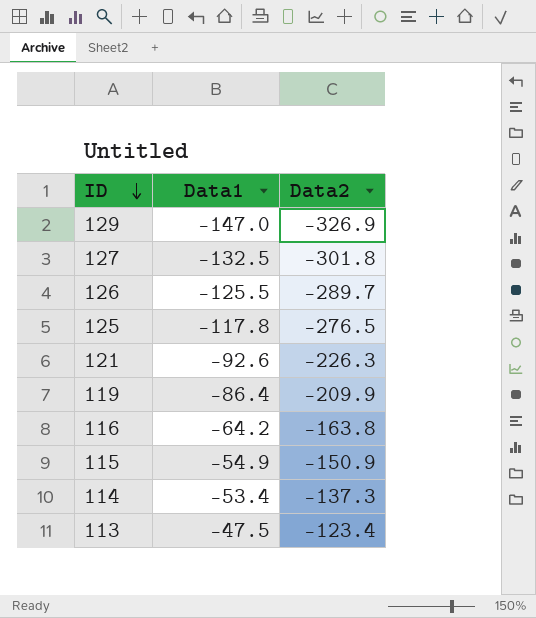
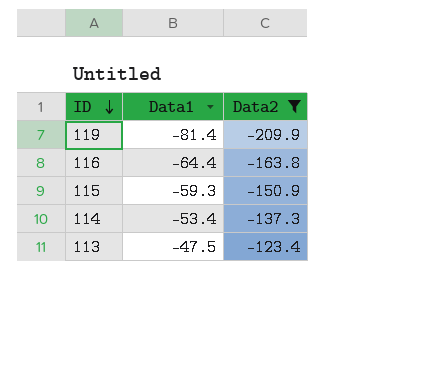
filter: none -> Data2 >= -209.9
119 | Data1: -86.4 -> -81.4
116 | Data1: -64.2 -> -64.4
115 | Data1: -54.9 -> -59.3

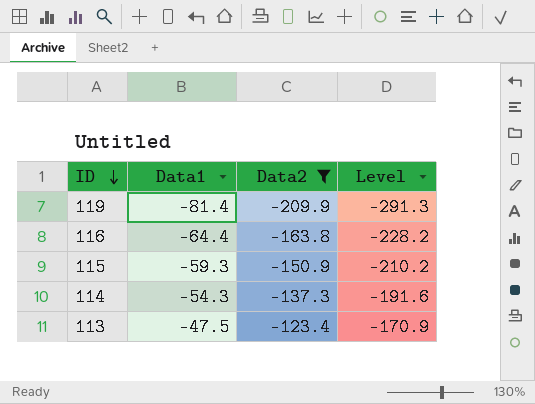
column Level | formula: none -> [Data1] + [Data2]
114 | Data1: -53.4 -> -54.3

